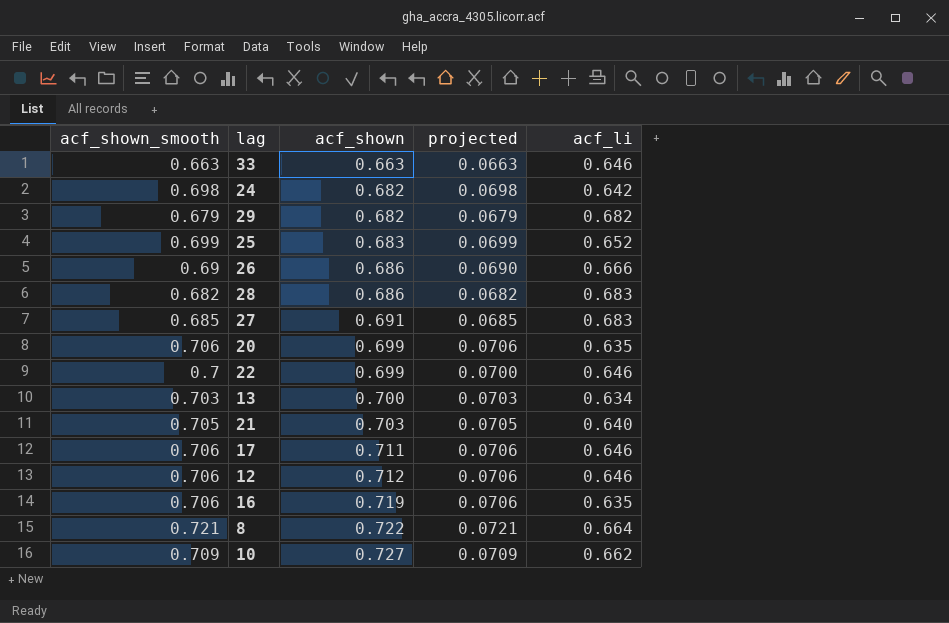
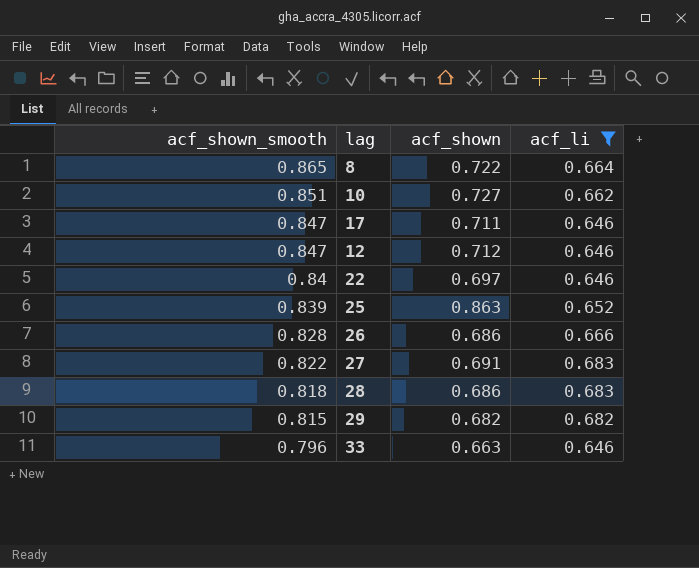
filter: none -> acf_li >= 0.646
row order: acf_shown ascending -> acf_shown_smooth descending
column projected | formula: [acf_shown_smooth] * 0.1 -> none
8 | acf_shown_smooth: 0.721 -> 0.865
10 | acf_shown_smooth: 0.709 -> 0.851
17 | acf_shown_smooth: 0.706 -> 0.847
12 | acf_shown_smooth: 0.706 -> 0.847
22 | acf_shown_smooth: 0.7 -> 0.84
22 | acf_shown: 0.699 -> 0.697
25 | acf_shown_smooth: 0.699 -> 0.839
25 | acf_shown: 0.683 -> 0.863
26 | acf_shown_smooth: 0.69 -> 0.828
27 | acf_shown_smooth: 0.685 -> 0.822
28 | acf_shown_smooth: 0.682 -> 0.818
29 | acf_shown_smooth: 0.679 -> 0.815
33 | acf_shown_smooth: 0.663 -> 0.796

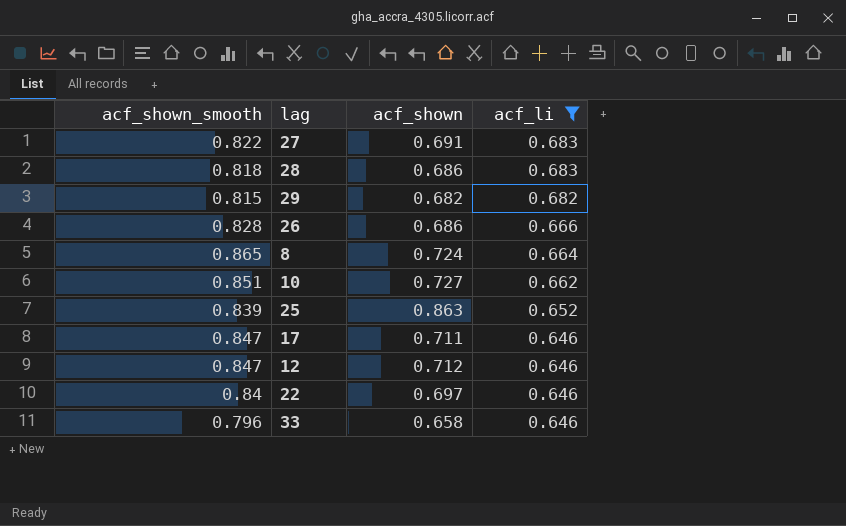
row order: acf_shown_smooth descending -> acf_li descending
8 | acf_shown: 0.722 -> 0.724
33 | acf_shown: 0.663 -> 0.658

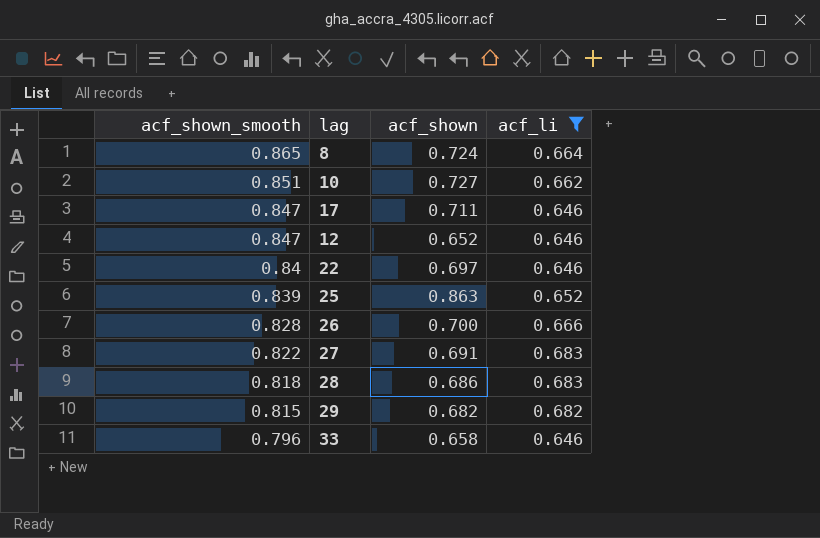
row order: acf_li descending -> acf_shown_smooth descending
12 | acf_shown: 0.712 -> 0.652
26 | acf_shown: 0.686 -> 0.700

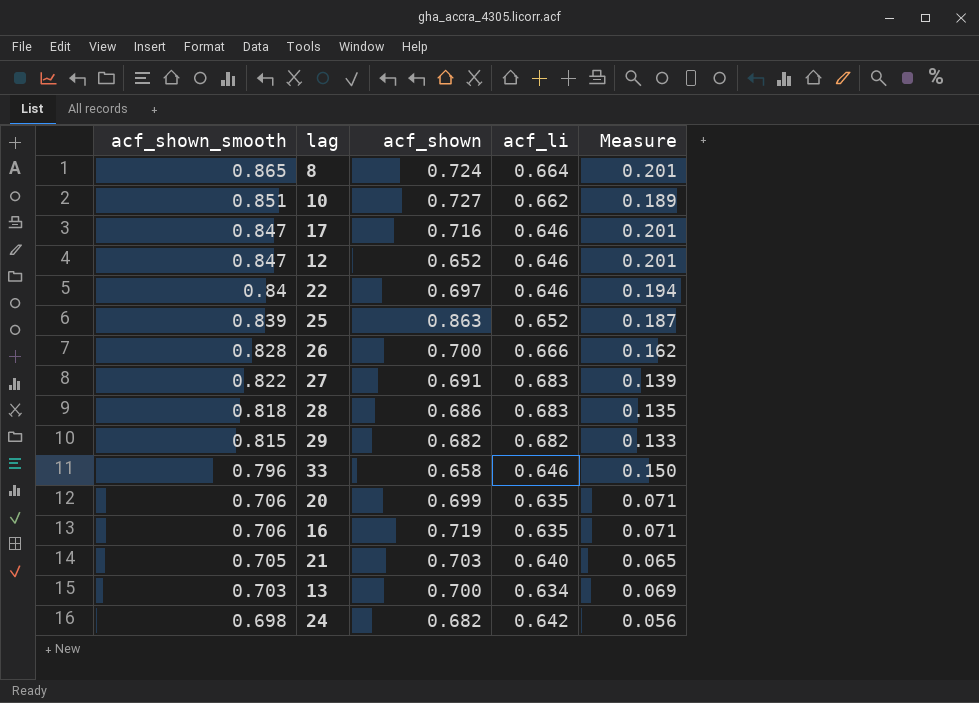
filter: acf_li >= 0.646 -> none
column Measure | formula: none -> [acf_shown_smooth] - [acf_li]
17 | acf_shown: 0.711 -> 0.716

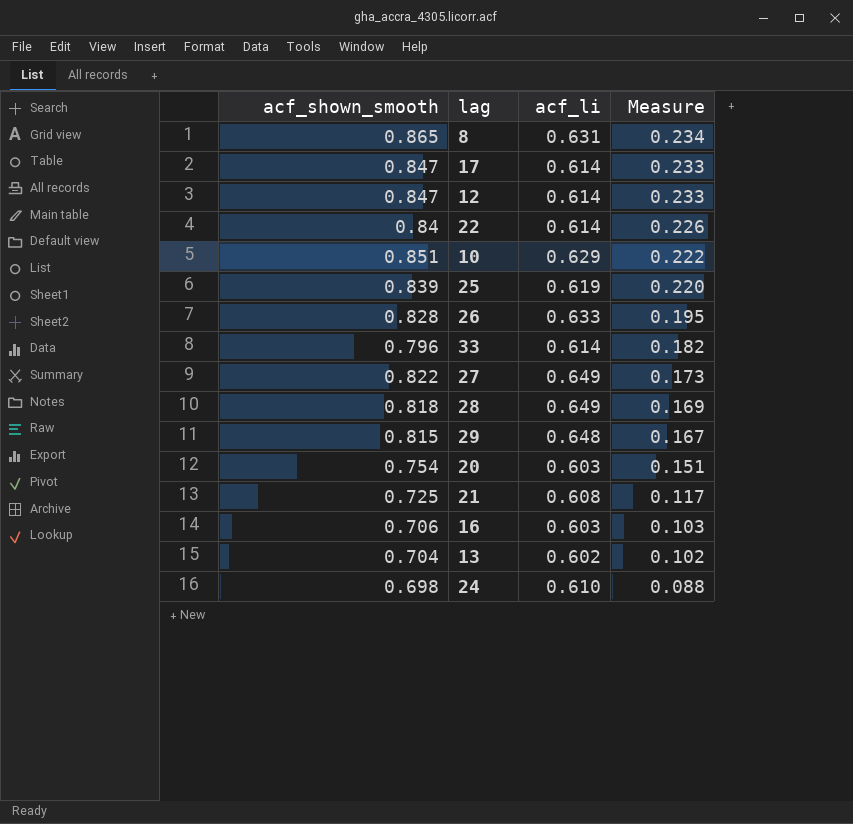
row order: acf_shown_smooth descending -> Measure descending
column acf_shown | position: 3 -> none
8 | acf_li: 0.664 -> 0.631
8 | Measure: 0.201 -> 0.234
17 | acf_li: 0.646 -> 0.614
17 | Measure: 0.201 -> 0.233
12 | acf_li: 0.646 -> 0.614
12 | Measure: 0.201 -> 0.233
22 | acf_li: 0.646 -> 0.614
22 | Measure: 0.194 -> 0.226
10 | acf_li: 0.662 -> 0.629
10 | Measure: 0.189 -> 0.222
25 | acf_li: 0.652 -> 0.619
25 | Measure: 0.187 -> 0.220
26 | acf_li: 0.666 -> 0.633
26 | Measure: 0.162 -> 0.195
33 | acf_li: 0.646 -> 0.614
33 | Measure: 0.150 -> 0.182
27 | acf_li: 0.683 -> 0.649
27 | Measure: 0.139 -> 0.173
28 | acf_li: 0.683 -> 0.649
28 | Measure: 0.135 -> 0.169
29 | acf_li: 0.682 -> 0.648
29 | Measure: 0.133 -> 0.167
20 | acf_shown_smooth: 0.706 -> 0.754
20 | acf_li: 0.635 -> 0.603
20 | Measure: 0.071 -> 0.151
21 | acf_shown_smooth: 0.705 -> 0.725
21 | acf_li: 0.640 -> 0.608
21 | Measure: 0.065 -> 0.117
16 | acf_li: 0.635 -> 0.603
16 | Measure: 0.071 -> 0.103
13 | acf_shown_smooth: 0.703 -> 0.704
13 | acf_li: 0.634 -> 0.602
13 | Measure: 0.069 -> 0.102
24 | acf_li: 0.642 -> 0.610
24 | Measure: 0.056 -> 0.088

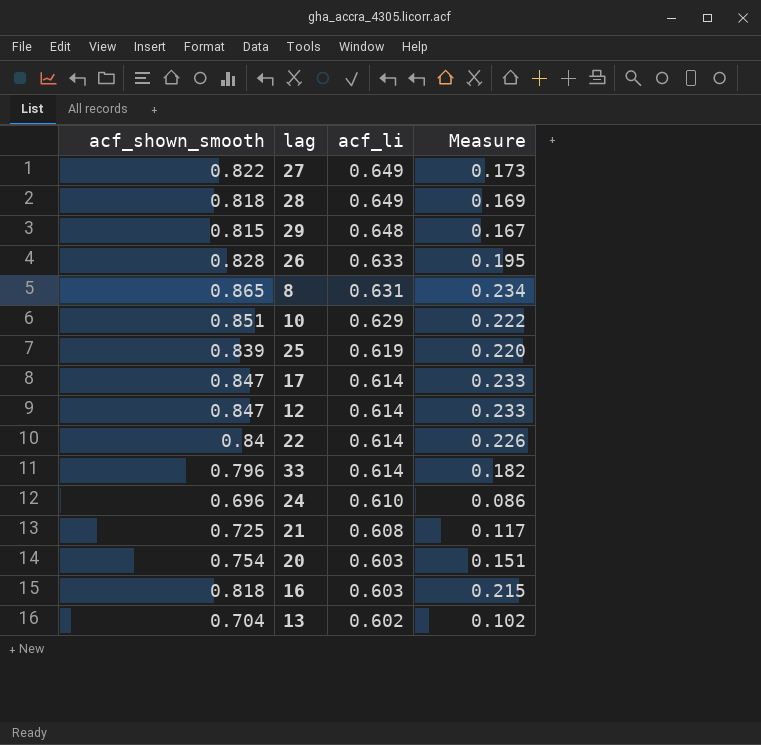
row order: Measure descending -> acf_li descending
24 | acf_shown_smooth: 0.698 -> 0.696
24 | Measure: 0.088 -> 0.086
16 | acf_shown_smooth: 0.706 -> 0.818
16 | Measure: 0.103 -> 0.215

